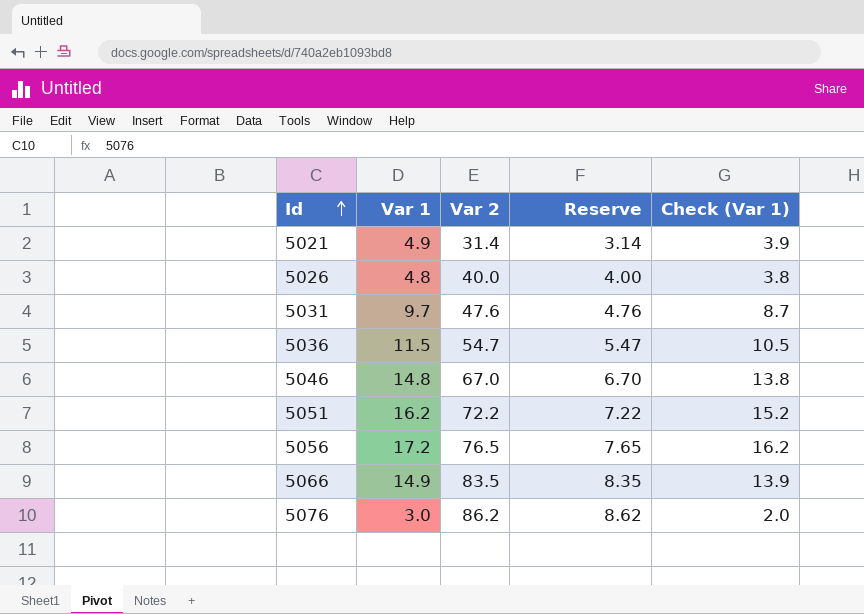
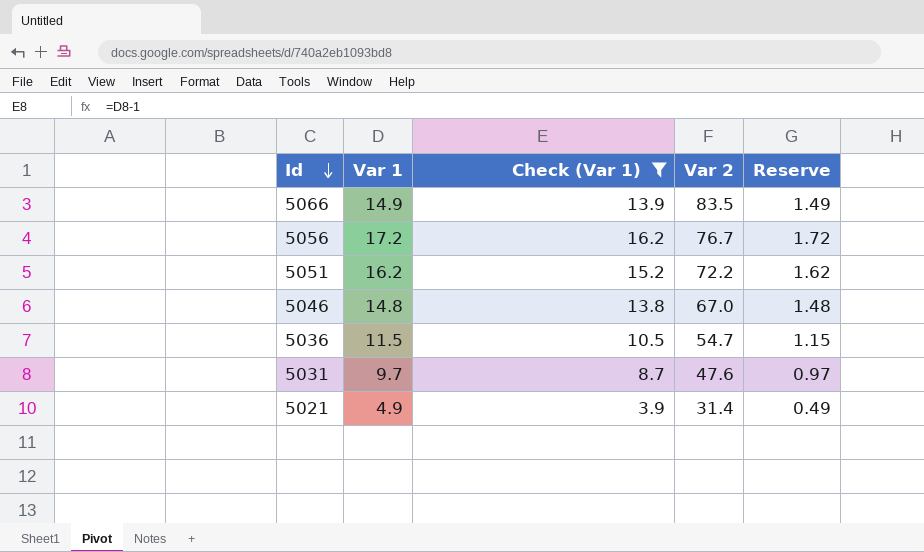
filter: none -> Check (Var 1) >= 3.9
row order: Id ascending -> Id descending
column Check (Var 1) | position: 5 -> 3
column Reserve | formula: [Var 2] * 0.1 -> [Var 1] * 0.1
5056 | Var 2: 76.5 -> 76.7

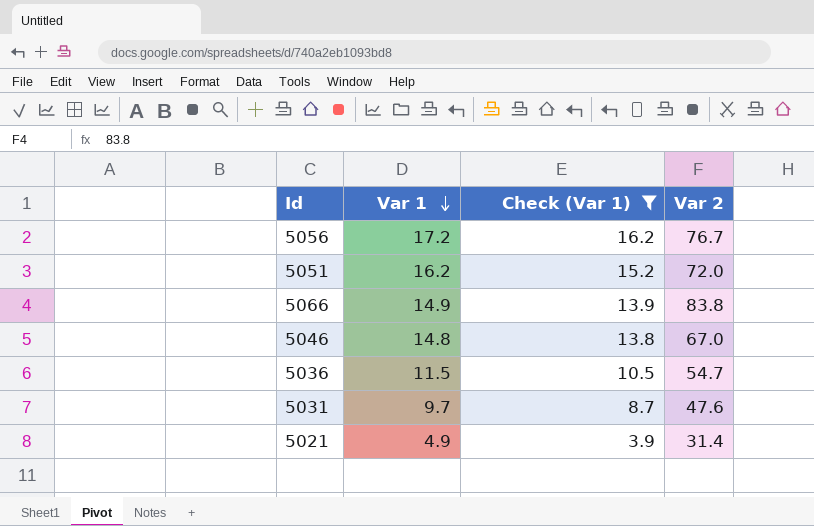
row order: Id descending -> Var 1 descending
column Reserve | formula: [Var 1] * 0.1 -> none
5051 | Var 2: 72.2 -> 72.0
5066 | Var 2: 83.5 -> 83.8

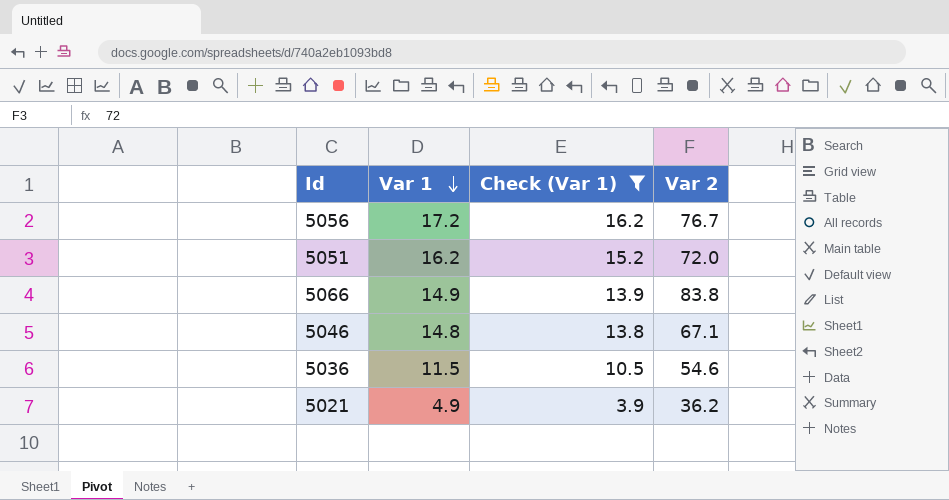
row 5031: 9.7 | 8.7 | 47.6 -> none
5046 | Var 2: 67.0 -> 67.1
5036 | Var 2: 54.7 -> 54.6
5021 | Var 2: 31.4 -> 36.2

